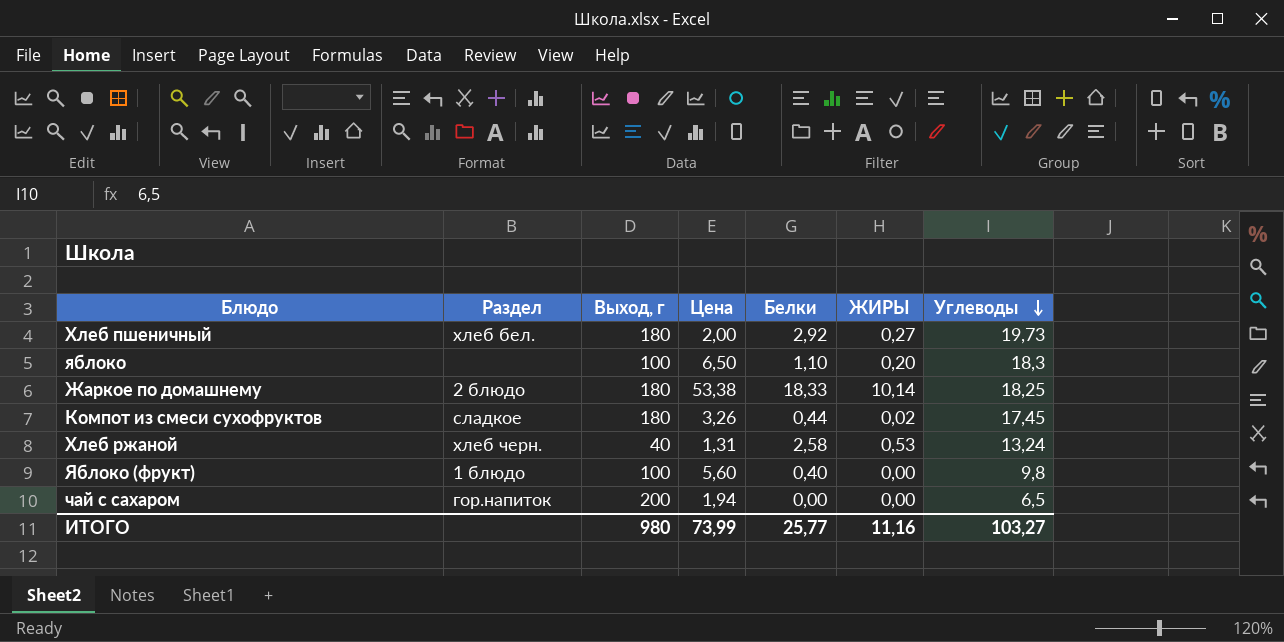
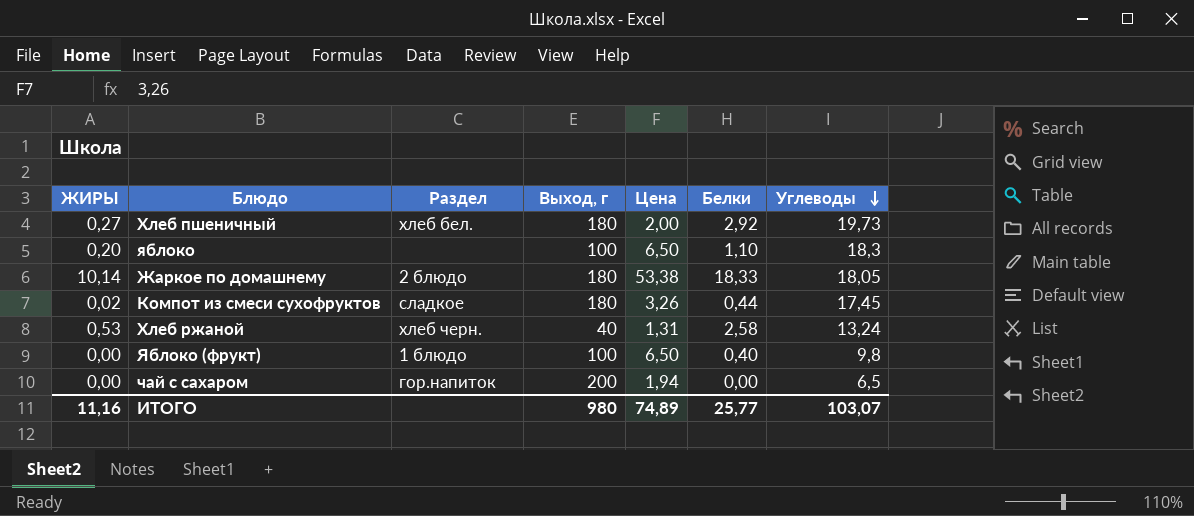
column ЖИРЫ | position: 6 -> 1
Жаркое по домашнему | Углеводы: 18,25 -> 18,05
Яблоко (фрукт) | Цена: 5,60 -> 6,50
ИТОГО | Цена: 73,99 -> 74,89
ИТОГО | Углеводы: 103,27 -> 103,07

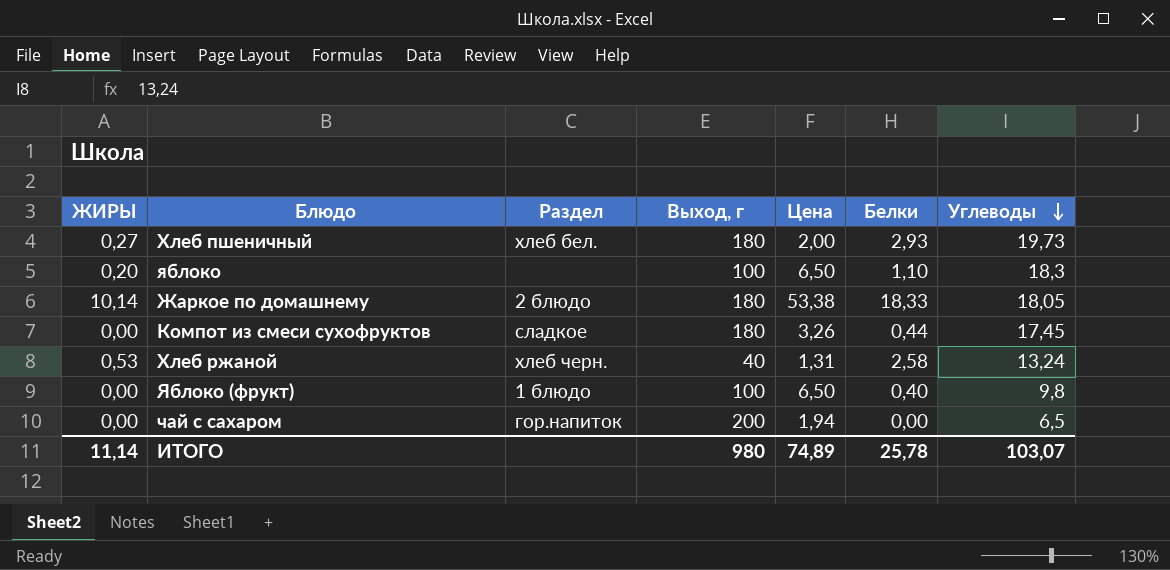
Хлеб пшеничный | Белки: 2,92 -> 2,93
Компот из смеси сухофруктов | ЖИРЫ: 0,02 -> 0,00
ИТОГО | ЖИРЫ: 11,16 -> 11,14
ИТОГО | Белки: 25,77 -> 25,78

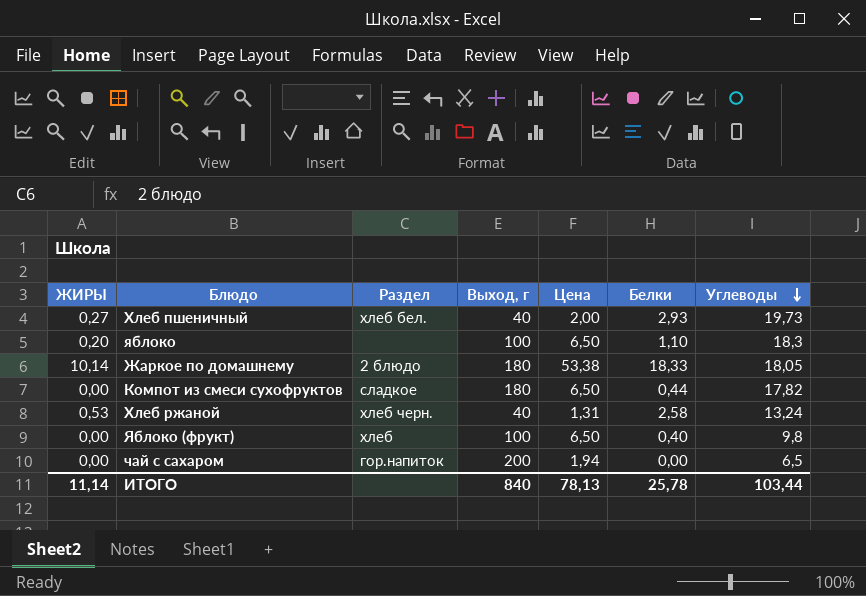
Хлеб пшеничный | Выход, г: 180 -> 40
Компот из смеси сухофруктов | Цена: 3,26 -> 6,50
Компот из смеси сухофруктов | Углеводы: 17,45 -> 17,82
Яблоко (фрукт) | Раздел: 1 блюдо -> хлеб
ИТОГО | Выход, г: 980 -> 840
ИТОГО | Цена: 74,89 -> 78,13
ИТОГО | Углеводы: 103,07 -> 103,44

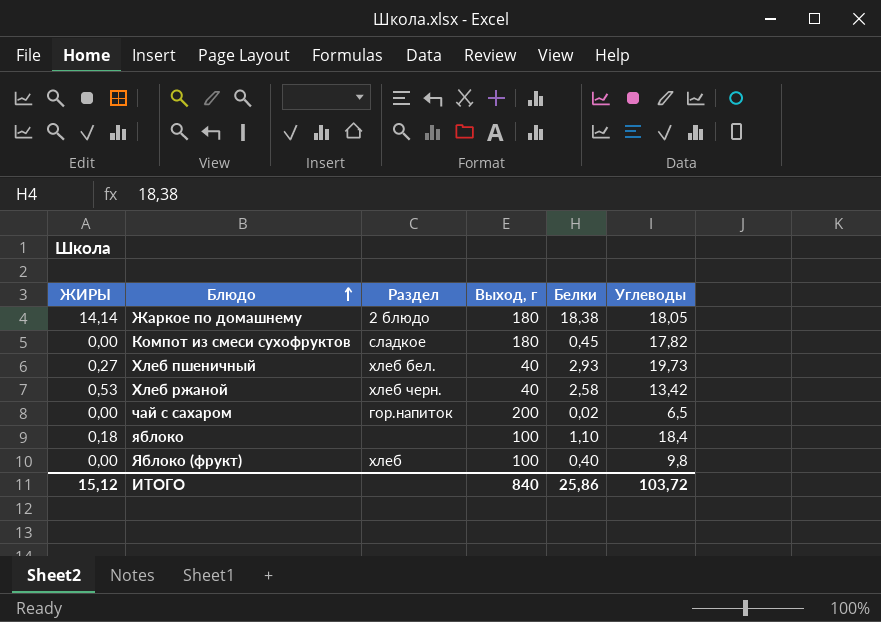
row order: Углеводы descending -> Блюдо ascending
column Цена | position: 5 -> none
Жаркое по домашнему | ЖИРЫ: 10,14 -> 14,14
Жаркое по домашнему | Белки: 18,33 -> 18,38
Компот из смеси сухофруктов | Белки: 0,44 -> 0,45
Хлеб ржаной | Углеводы: 13,24 -> 13,42
чай с сахаром | Белки: 0,00 -> 0,02
яблоко | ЖИРЫ: 0,20 -> 0,18
яблоко | Углеводы: 18,3 -> 18,4
ИТОГО | ЖИРЫ: 11,14 -> 15,12
ИТОГО | Белки: 25,78 -> 25,86
ИТОГО | Углеводы: 103,44 -> 103,72

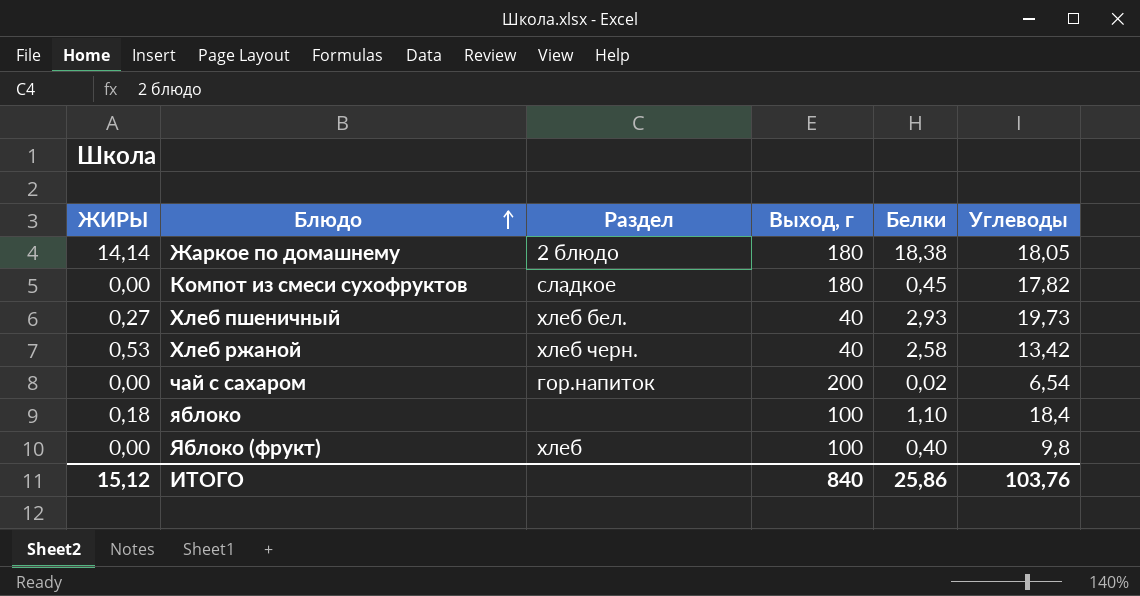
чай с сахаром | Углеводы: 6,5 -> 6,54
ИТОГО | Углеводы: 103,72 -> 103,76

